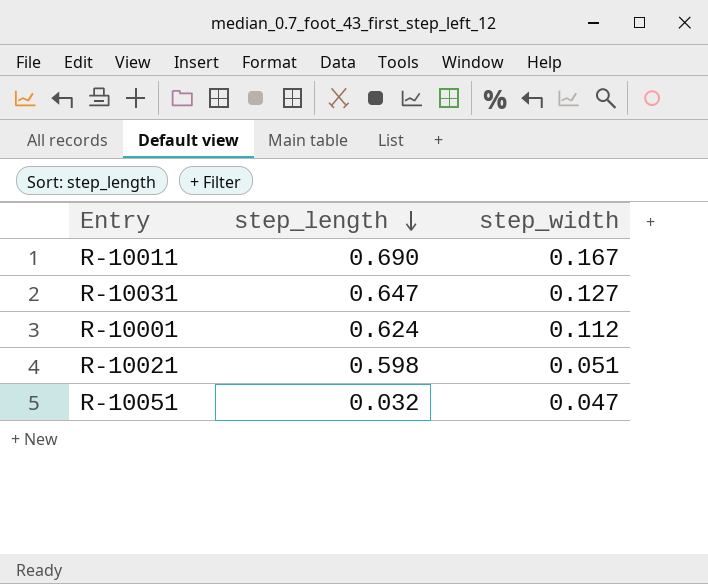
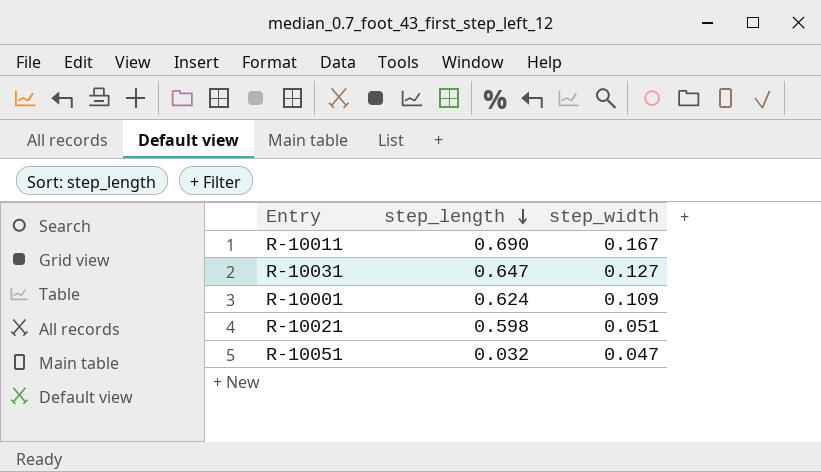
R-10001 | step_width: 0.112 -> 0.109

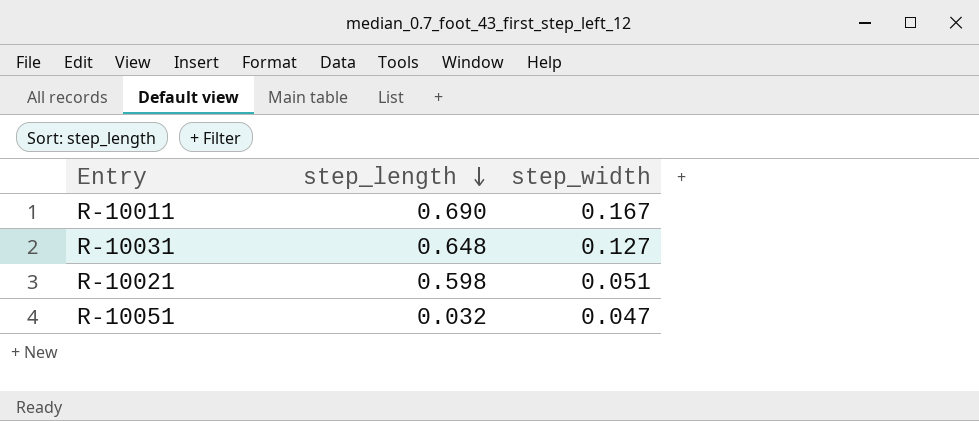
row R-10001: 0.624 | 0.109 -> none
R-10031 | step_length: 0.647 -> 0.648

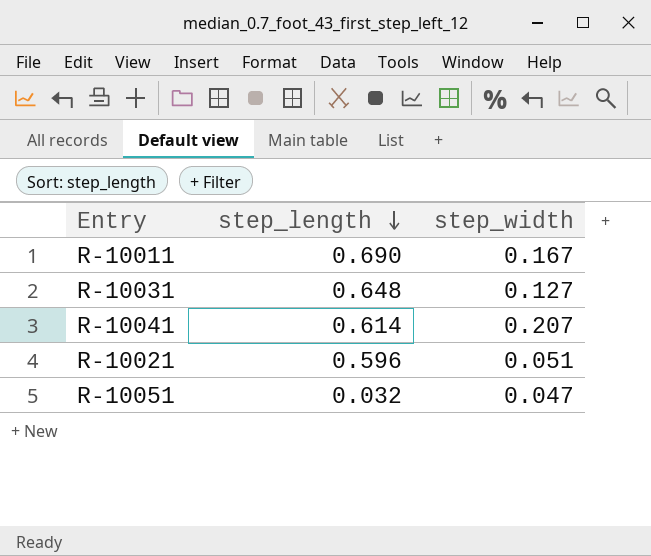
row R-10041: none -> 0.614 | 0.207
R-10021 | step_length: 0.598 -> 0.596

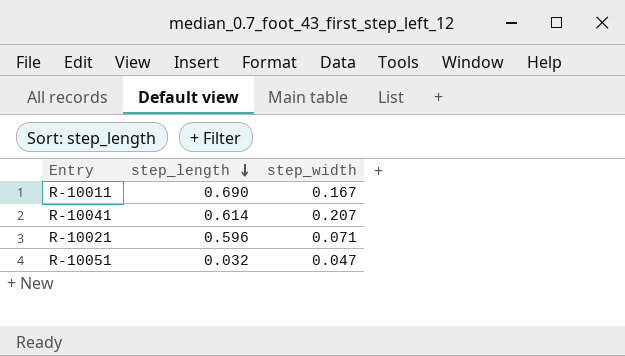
row R-10031: 0.648 | 0.127 -> none
R-10021 | step_width: 0.051 -> 0.071

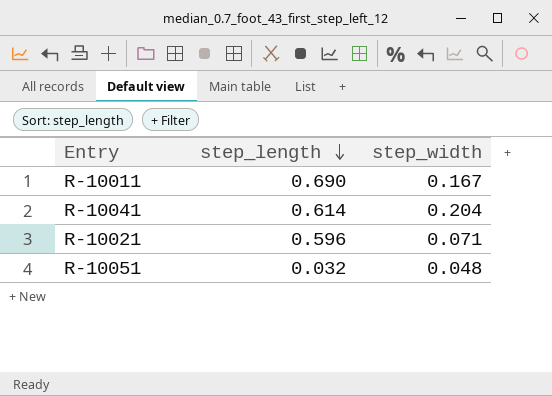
R-10041 | step_width: 0.207 -> 0.204
R-10051 | step_width: 0.047 -> 0.048

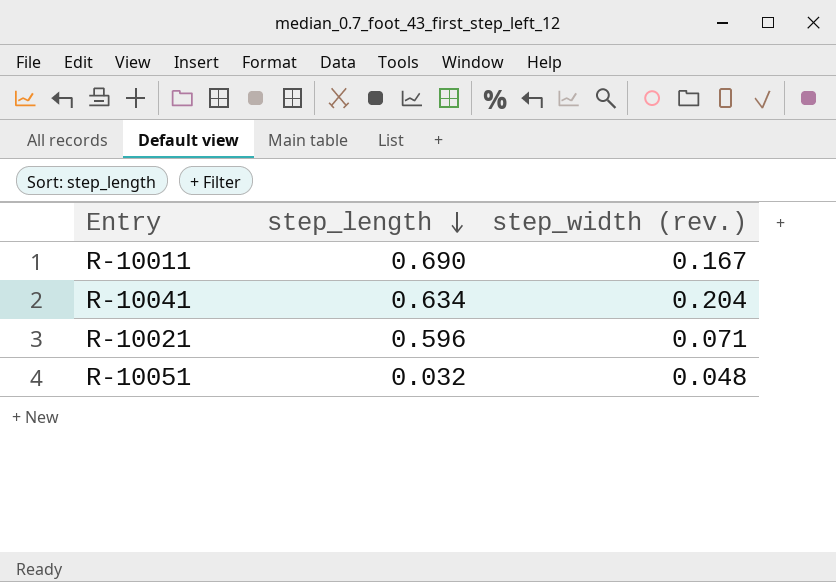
column name: step_width -> step_width (rev.)
R-10041 | step_length: 0.614 -> 0.634

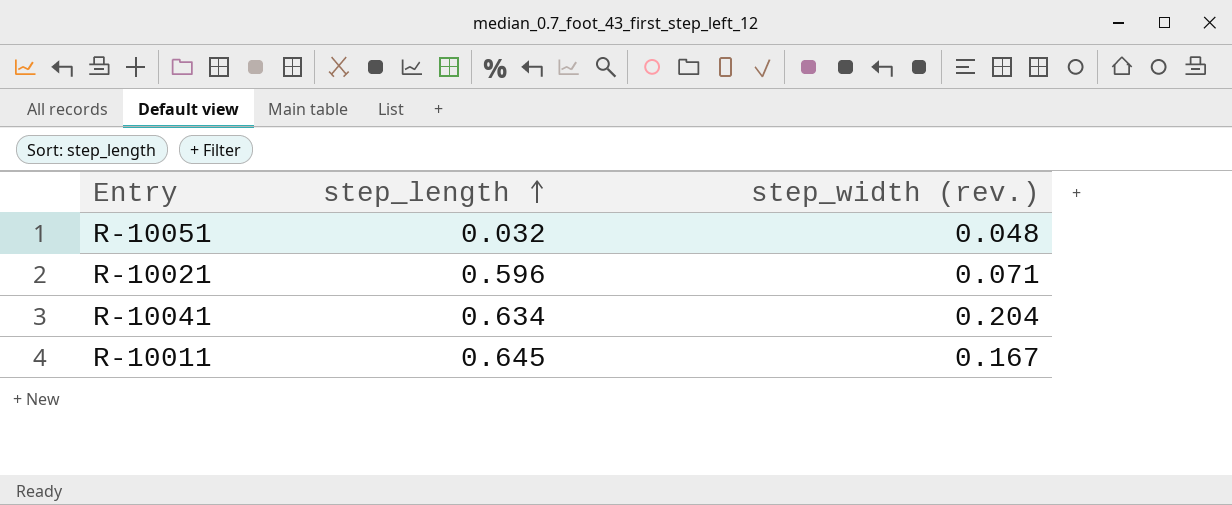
row order: step_length descending -> step_length ascending
R-10011 | step_length: 0.690 -> 0.645

